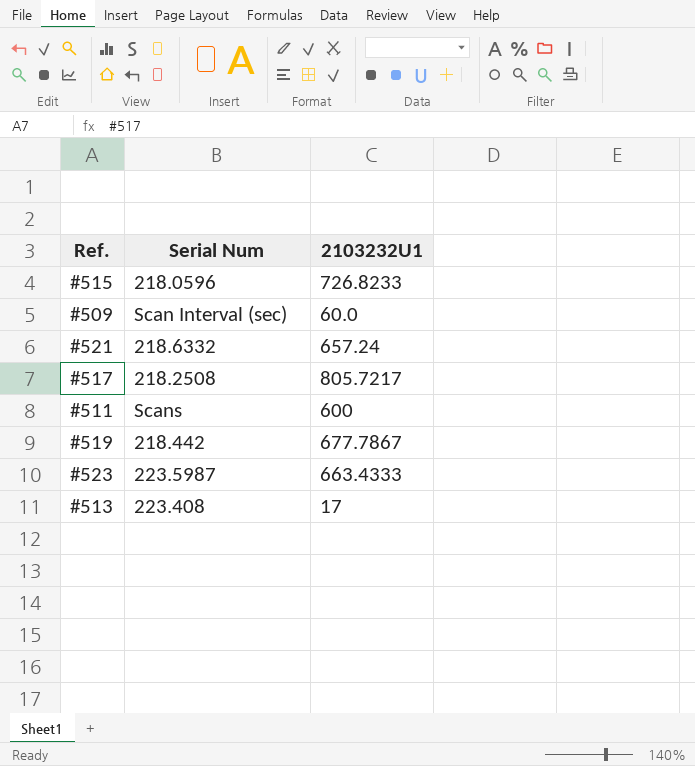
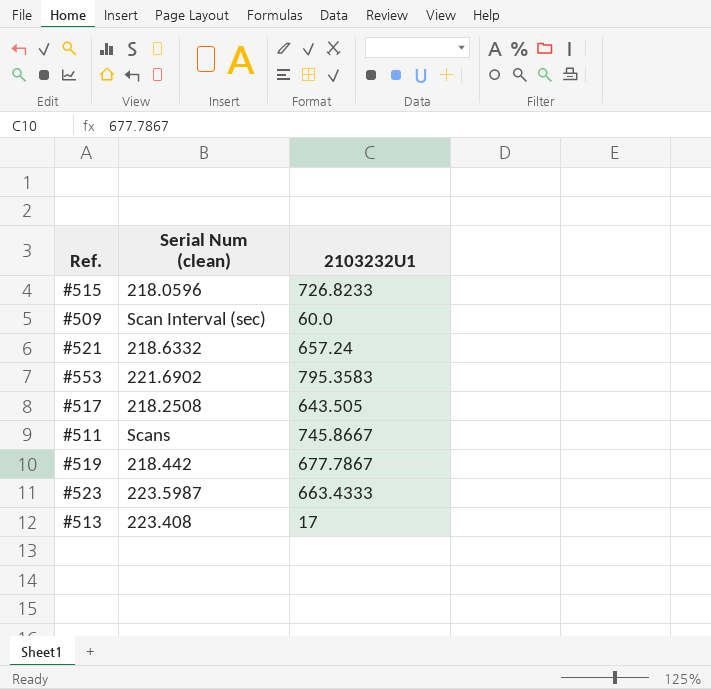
column name: Serial Num -> Serial Num (clean)
row #553: none -> 221.6902 | 795.3583
#517 | 2103232U1: 805.7217 -> 643.505
#511 | 2103232U1: 600 -> 745.8667

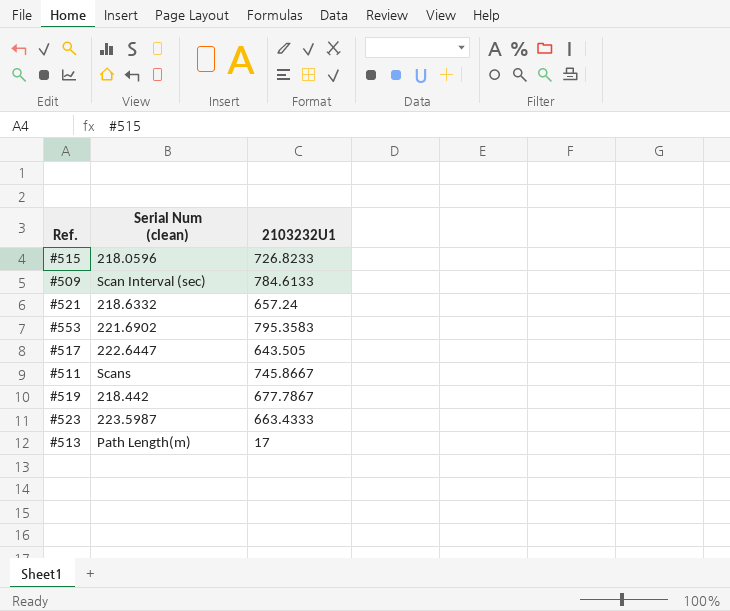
#509 | 2103232U1: 60.0 -> 784.6133
#517 | Serial Num (clean): 218.2508 -> 222.6447
#513 | Serial Num (clean): 223.408 -> Path Length(m)

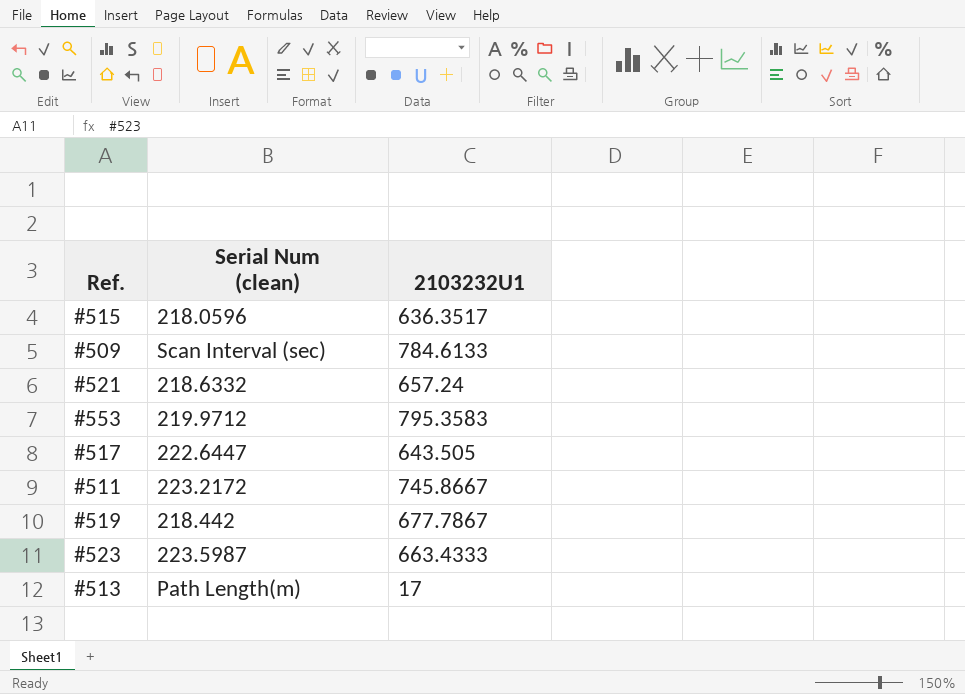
#515 | 2103232U1: 726.8233 -> 636.3517
#553 | Serial Num (clean): 221.6902 -> 219.9712
#511 | Serial Num (clean): Scans -> 223.2172

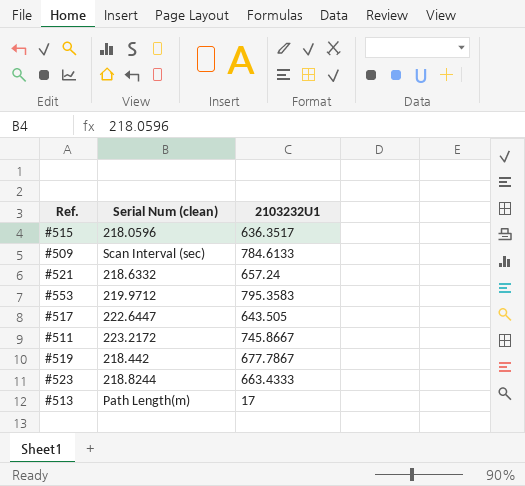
#523 | Serial Num (clean): 223.5987 -> 218.8244

